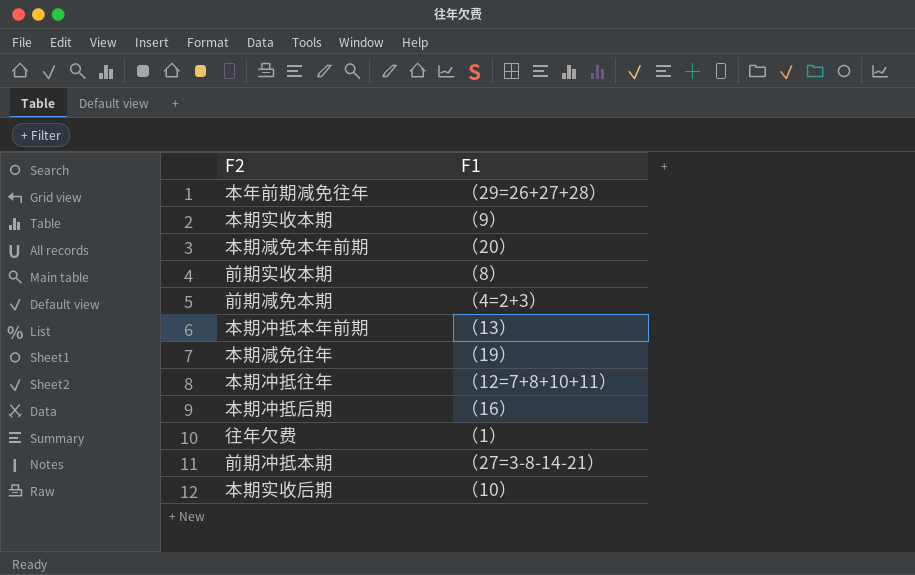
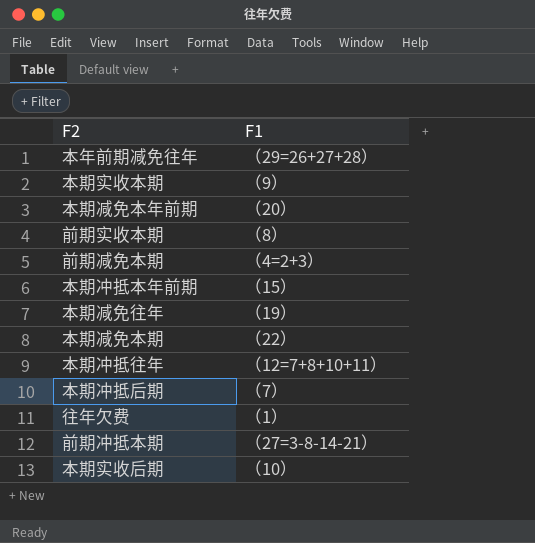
本期冲抵本年前期 | F1: （13） -> （15）
row 本期减免本期: none -> （22）
本期冲抵后期 | F1: （16） -> （7）

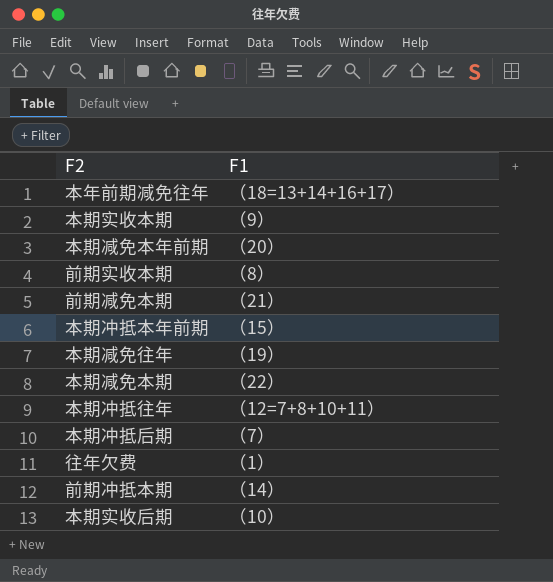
本年前期减免往年 | F1: （29=26+27+28） -> （18=13+14+16+17）
前期减免本期 | F1: （4=2+3） -> （21）
前期冲抵本期 | F1: （27=3-8-14-21） -> （14）

